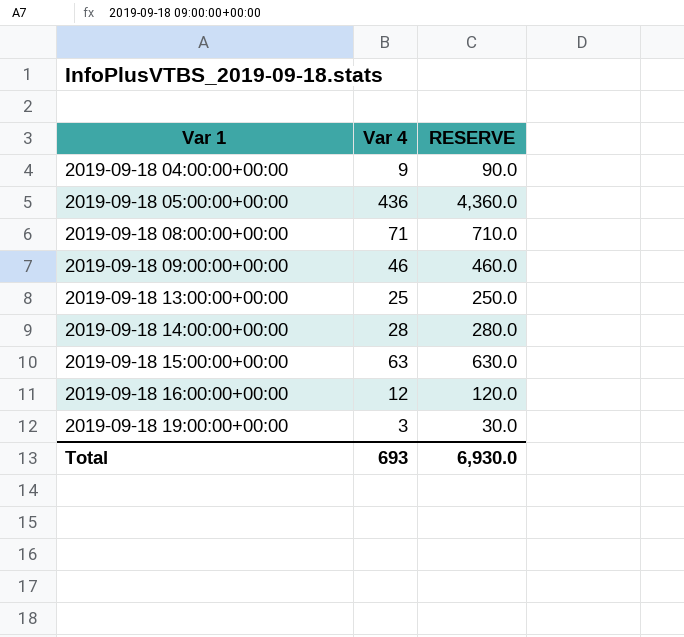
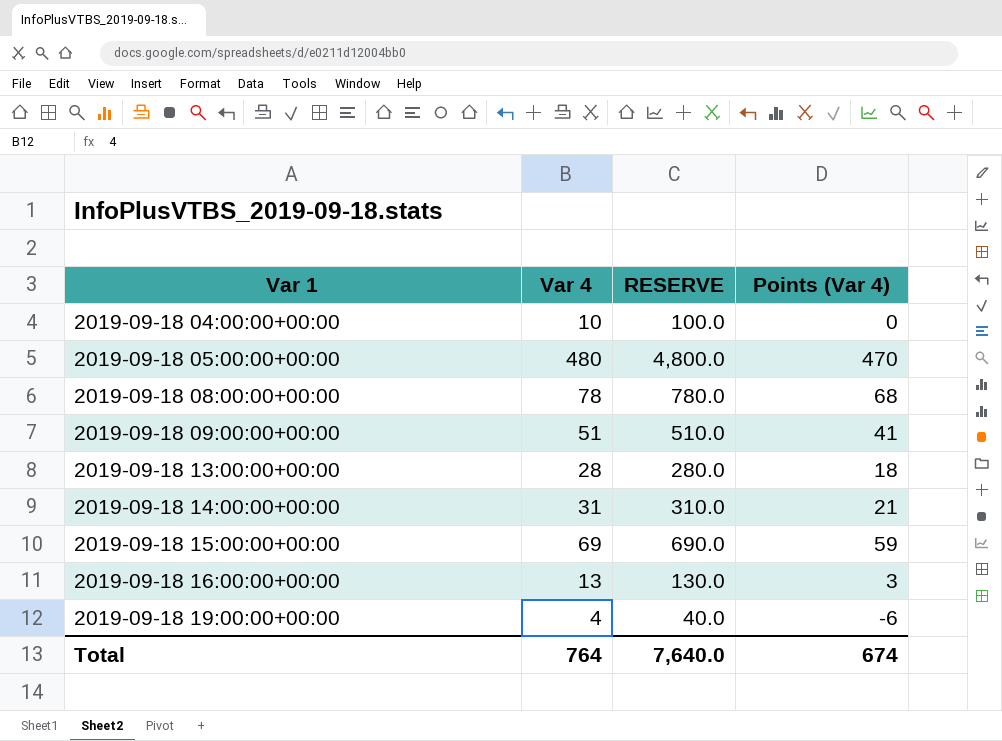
column Points (Var 4) | formula: none -> [Var 4] - 10
2019-09-18 04:00:00+00:00 | Var 4: 9 -> 10
2019-09-18 04:00:00+00:00 | RESERVE: 90.0 -> 100.0
2019-09-18 05:00:00+00:00 | Var 4: 436 -> 480
2019-09-18 05:00:00+00:00 | RESERVE: 4,360.0 -> 4,800.0
2019-09-18 08:00:00+00:00 | Var 4: 71 -> 78
2019-09-18 08:00:00+00:00 | RESERVE: 710.0 -> 780.0
2019-09-18 09:00:00+00:00 | Var 4: 46 -> 51
2019-09-18 09:00:00+00:00 | RESERVE: 460.0 -> 510.0
2019-09-18 13:00:00+00:00 | Var 4: 25 -> 28
2019-09-18 13:00:00+00:00 | RESERVE: 250.0 -> 280.0
2019-09-18 14:00:00+00:00 | Var 4: 28 -> 31
2019-09-18 14:00:00+00:00 | RESERVE: 280.0 -> 310.0
2019-09-18 15:00:00+00:00 | Var 4: 63 -> 69
2019-09-18 15:00:00+00:00 | RESERVE: 630.0 -> 690.0
2019-09-18 16:00:00+00:00 | Var 4: 12 -> 13
2019-09-18 16:00:00+00:00 | RESERVE: 120.0 -> 130.0
2019-09-18 19:00:00+00:00 | Var 4: 3 -> 4
2019-09-18 19:00:00+00:00 | RESERVE: 30.0 -> 40.0
Total | Var 4: 693 -> 764
Total | RESERVE: 6,930.0 -> 7,640.0

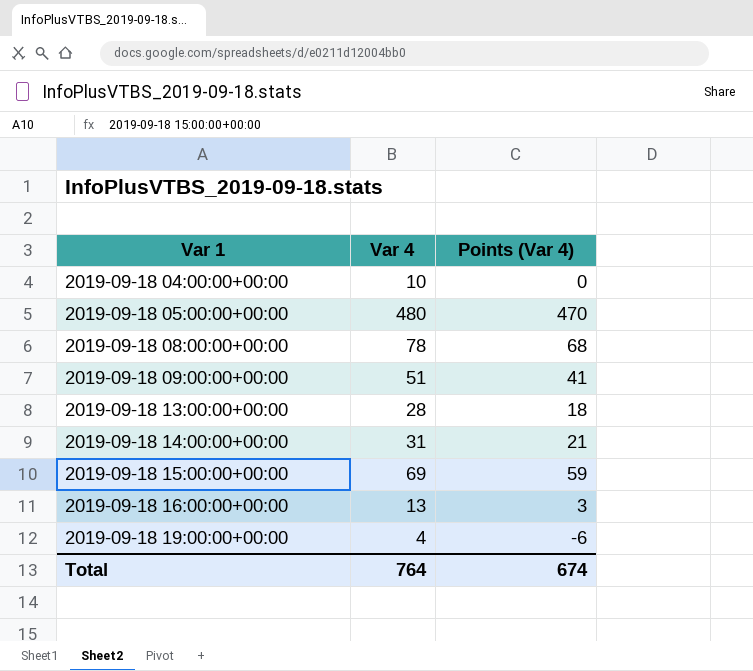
column RESERVE | formula: [Var 4] * 10 -> none

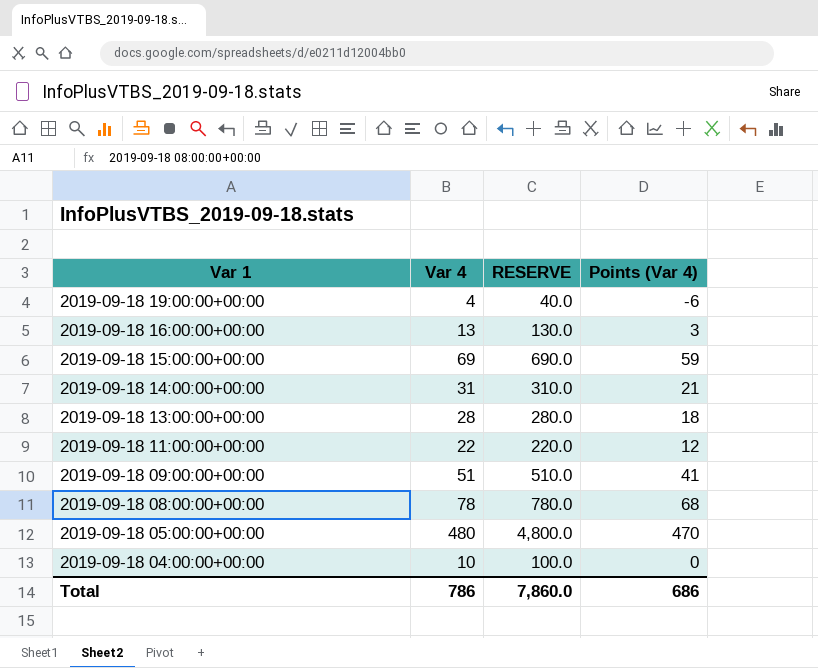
row order: Var 1 ascending -> Var 1 descending
column RESERVE | formula: none -> [Var 4] * 10
row 2019-09-18 11:00:00+00:00: none -> 22 | 220.0 | 12
Total | Var 4: 764 -> 786
Total | Points (Var 4): 674 -> 686

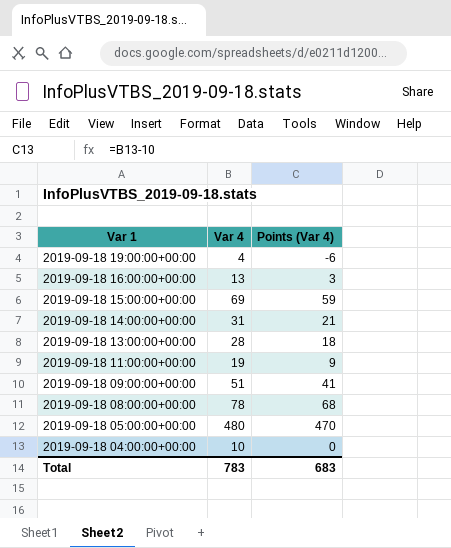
column RESERVE | formula: [Var 4] * 10 -> none
2019-09-18 11:00:00+00:00 | Var 4: 22 -> 19
2019-09-18 11:00:00+00:00 | Points (Var 4): 12 -> 9
Total | Var 4: 786 -> 783
Total | Points (Var 4): 686 -> 683

